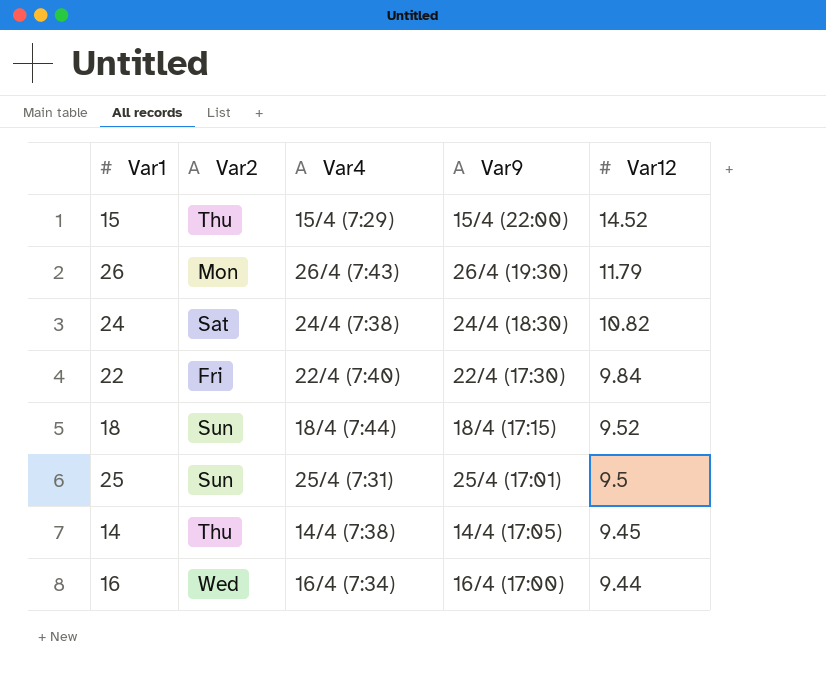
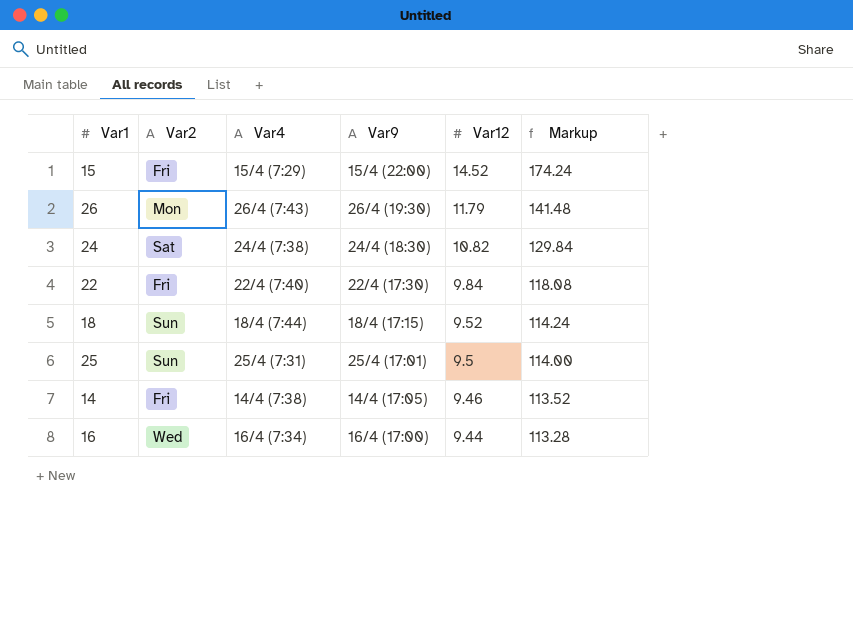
column Markup | formula: none -> [Var12] * 12
15 | Var2: Thu -> Fri
14 | Var2: Thu -> Fri
14 | Var12: 9.45 -> 9.46

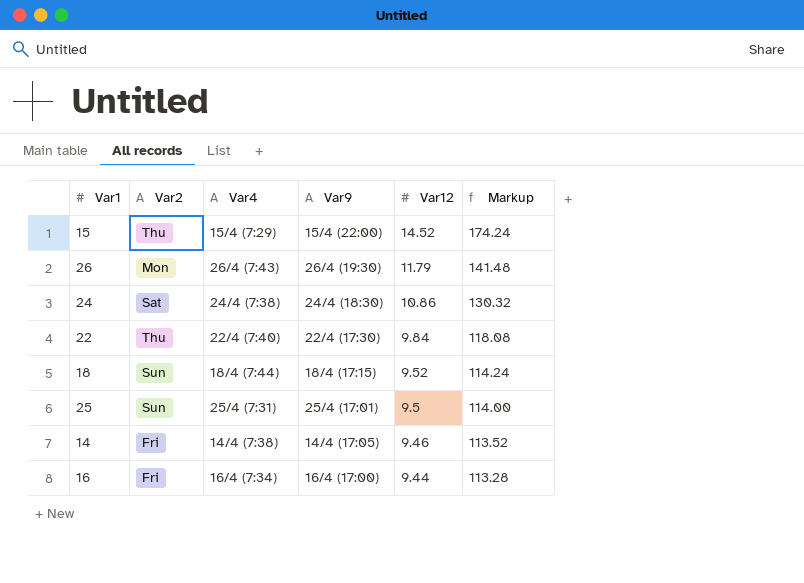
15 | Var2: Fri -> Thu
24 | Var12: 10.82 -> 10.86
24 | Markup: 129.84 -> 130.32
22 | Var2: Fri -> Thu
16 | Var2: Wed -> Fri

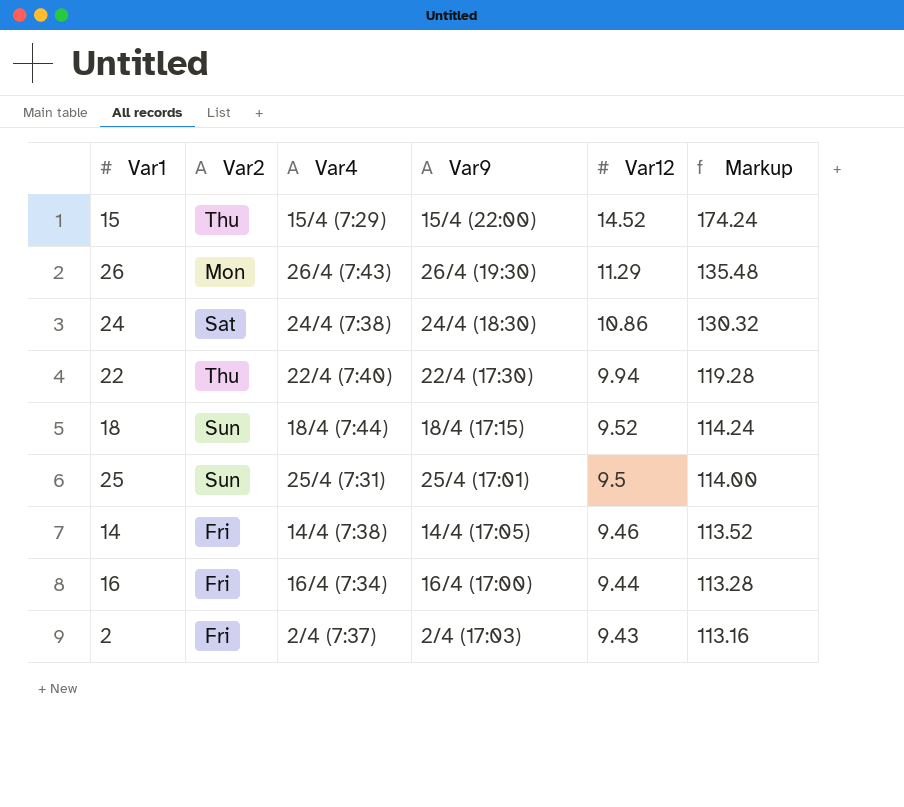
26 | Var12: 11.79 -> 11.29
26 | Markup: 141.48 -> 135.48
22 | Var12: 9.84 -> 9.94
22 | Markup: 118.08 -> 119.28
row 2: none -> Fri | 2/4 (7:37) | 2/4 (17:03) | 9.43 | 113.16

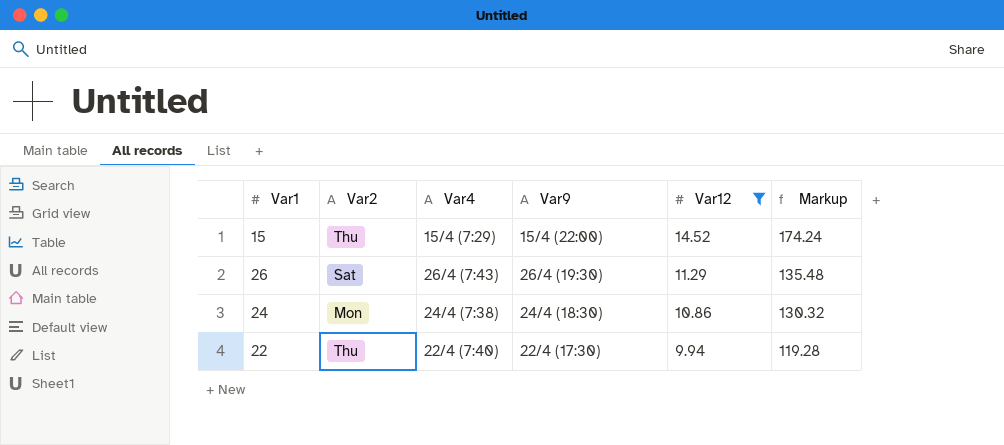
filter: none -> Var12 >= 9.94
26 | Var2: Mon -> Sat
24 | Var2: Sat -> Mon

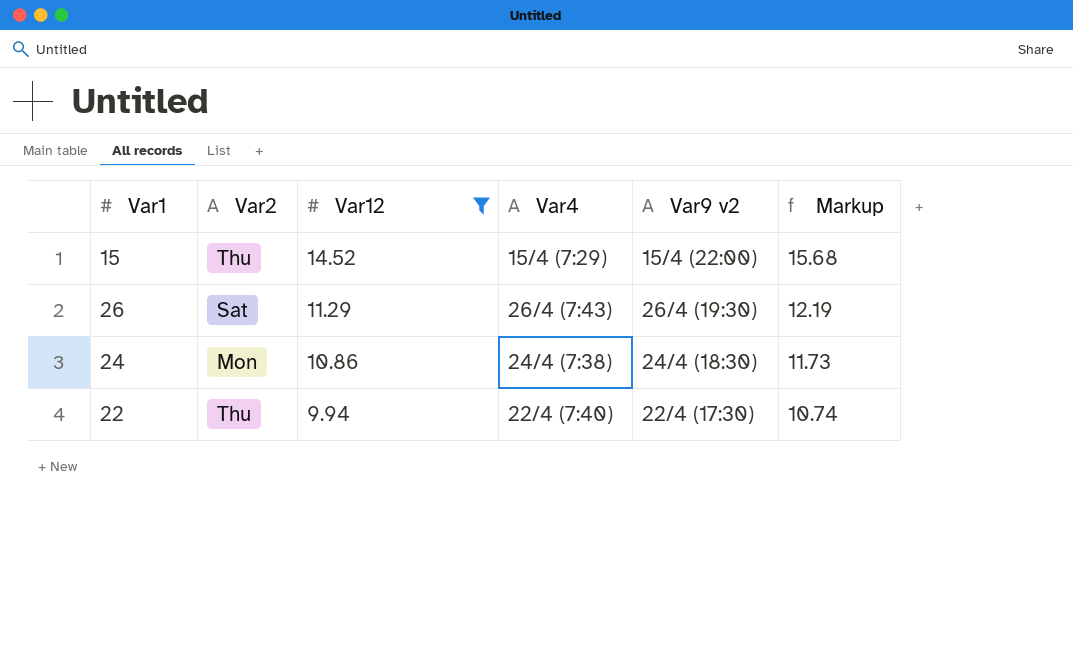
column Var12 | position: 5 -> 3
column name: Var9 -> Var9 v2
column Markup | formula: [Var12] * 12 -> [Var12] * 1.08

